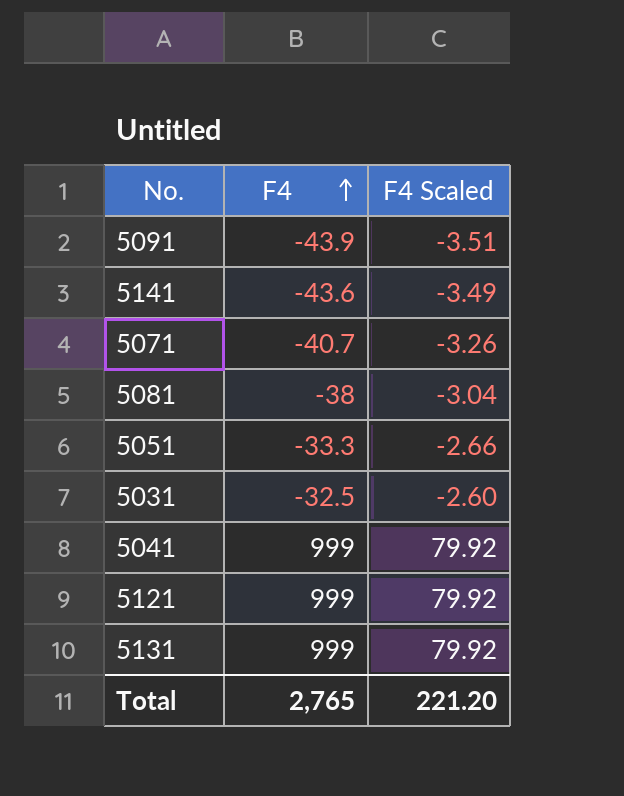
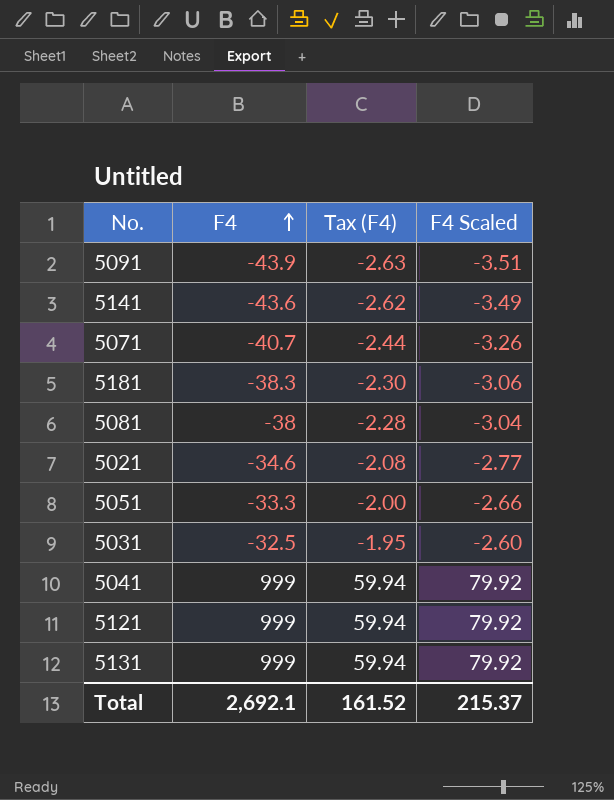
column Tax (F4) | formula: none -> [F4] * 0.06
row 5181: none -> -38.3 | -2.30 | -3.06
row 5021: none -> -34.6 | -2.08 | -2.77
Total | F4: 2,765 -> 2,692.1
Total | F4 Scaled: 221.20 -> 215.37

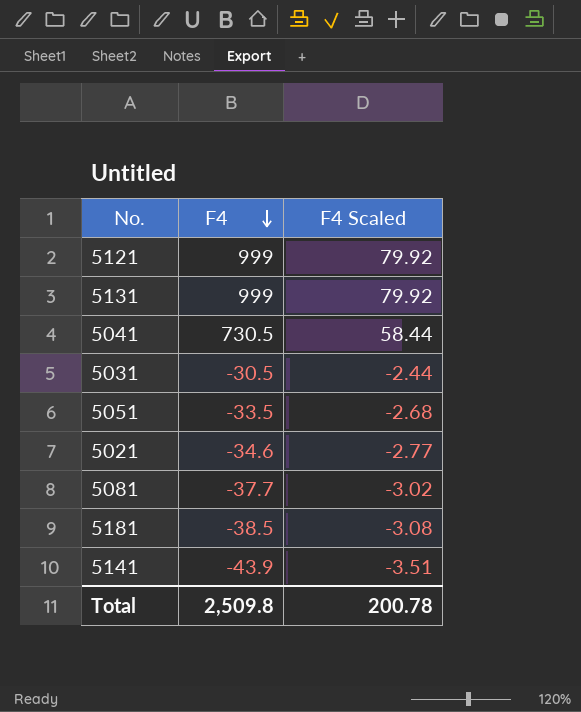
row order: F4 ascending -> F4 descending
column Tax (F4) | formula: [F4] * 0.06 -> none
row 5091: -43.9 | -2.63 | -3.51 -> none
row 5071: -40.7 | -2.44 | -3.26 -> none
5041 | F4: 999 -> 730.5
5041 | F4 Scaled: 79.92 -> 58.44
5031 | F4: -32.5 -> -30.5
5031 | F4 Scaled: -2.60 -> -2.44
5051 | F4: -33.3 -> -33.5
5051 | F4 Scaled: -2.66 -> -2.68
5081 | F4: -38 -> -37.7
5081 | F4 Scaled: -3.04 -> -3.02
5181 | F4: -38.3 -> -38.5
5181 | F4 Scaled: -3.06 -> -3.08
5141 | F4: -43.6 -> -43.9
5141 | F4 Scaled: -3.49 -> -3.51
Total | F4: 2,692.1 -> 2,509.8
Total | F4 Scaled: 215.37 -> 200.78

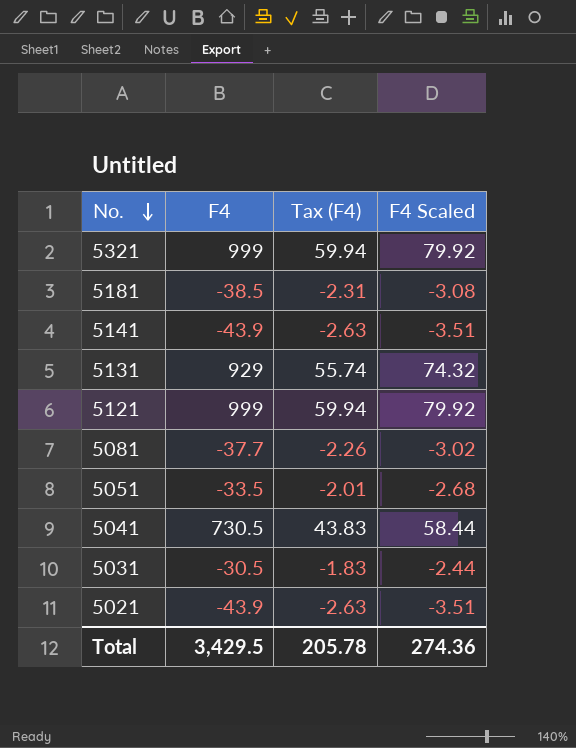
row order: F4 descending -> No. descending
column Tax (F4) | formula: none -> [F4] * 0.06
row 5321: none -> 999 | 59.94 | 79.92
5131 | F4: 999 -> 929
5131 | F4 Scaled: 79.92 -> 74.32
5021 | F4: -34.6 -> -43.9
5021 | F4 Scaled: -2.77 -> -3.51
Total | F4: 2,509.8 -> 3,429.5
Total | F4 Scaled: 200.78 -> 274.36

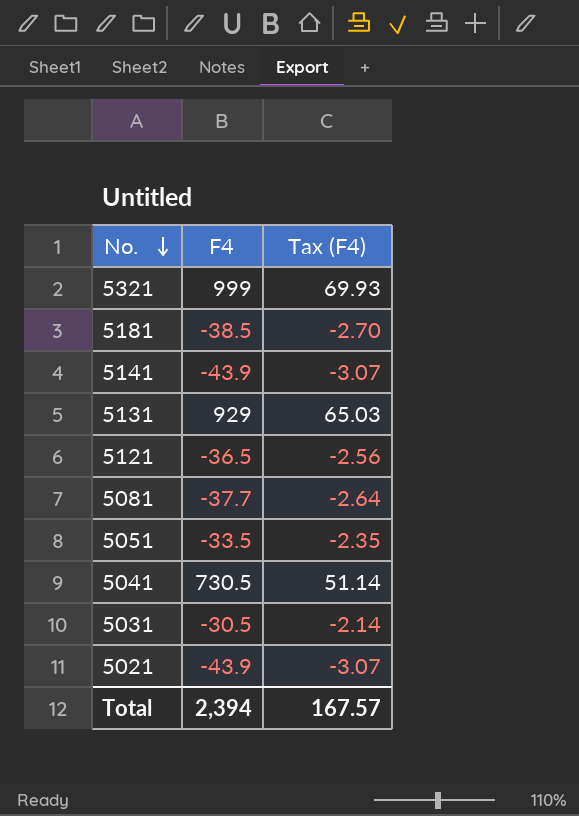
column F4 Scaled | formula: [F4] * 0.08 -> none
column Tax (F4) | formula: [F4] * 0.06 -> [F4] * 0.07
5121 | F4: 999 -> -36.5
Total | F4: 3,429.5 -> 2,394
Total | Tax (F4): 205.78 -> 167.57

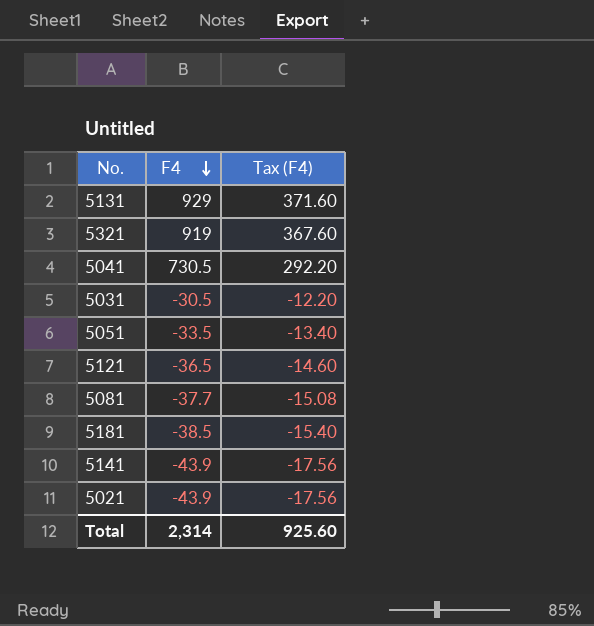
row order: No. descending -> F4 descending
column Tax (F4) | formula: [F4] * 0.07 -> [F4] * 0.4
5321 | F4: 999 -> 919
Total | F4: 2,394 -> 2,314
Total | Tax (F4): 167.57 -> 925.60

